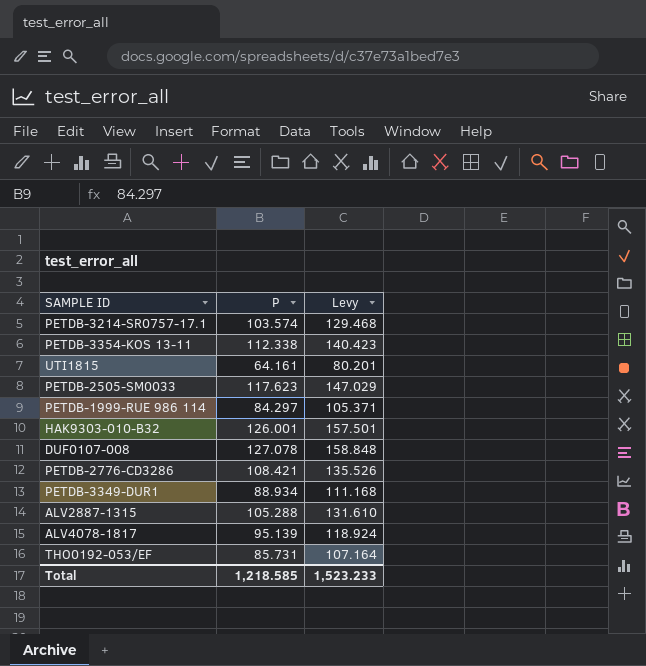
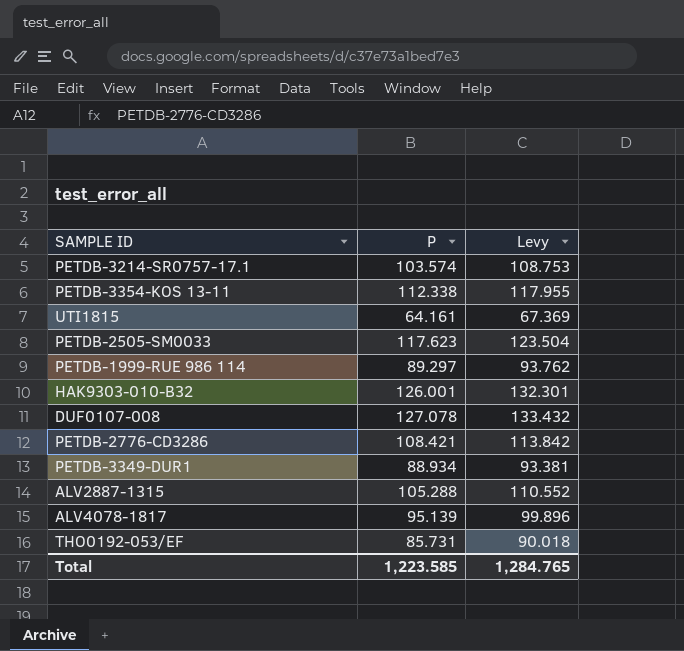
column Levy | formula: [P] * 1.25 -> [P] * 1.05
PETDB-1999-RUE 986 114 | P: 84.297 -> 89.297
Total | P: 1,218.585 -> 1,223.585
Total | Levy: 1,523.233 -> 1,284.765

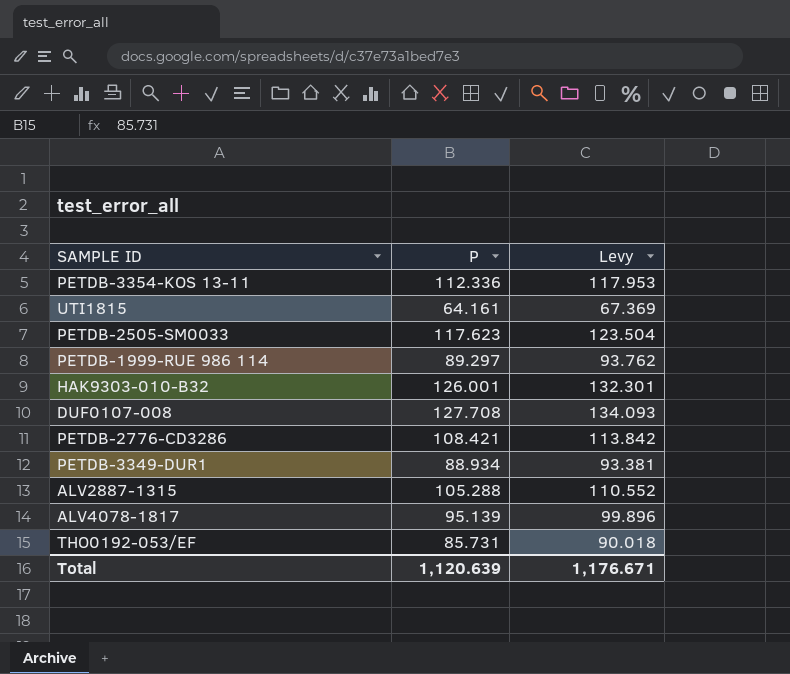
row PETDB-3214-SR0757-17.1: 103.574 | 108.753 -> none
PETDB-3354-KOS 13-11 | P: 112.338 -> 112.336
PETDB-3354-KOS 13-11 | Levy: 117.955 -> 117.953
DUF0107-008 | P: 127.078 -> 127.708
DUF0107-008 | Levy: 133.432 -> 134.093
Total | P: 1,223.585 -> 1,120.639
Total | Levy: 1,284.765 -> 1,176.671

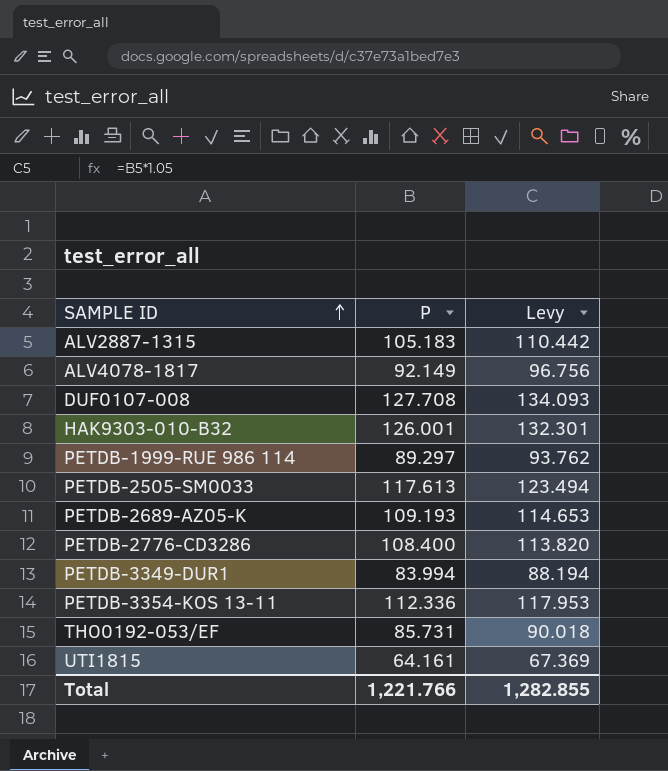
row order: none -> SAMPLE ID ascending
ALV2887-1315 | P: 105.288 -> 105.183
ALV2887-1315 | Levy: 110.552 -> 110.442
ALV4078-1817 | P: 95.139 -> 92.149
ALV4078-1817 | Levy: 99.896 -> 96.756
PETDB-2505-SM0033 | P: 117.623 -> 117.613
PETDB-2505-SM0033 | Levy: 123.504 -> 123.494
row PETDB-2689-AZ05-K: none -> 109.193 | 114.653
PETDB-2776-CD3286 | P: 108.421 -> 108.400
PETDB-2776-CD3286 | Levy: 113.842 -> 113.820
PETDB-3349-DUR1 | P: 88.934 -> 83.994
PETDB-3349-DUR1 | Levy: 93.381 -> 88.194
Total | P: 1,120.639 -> 1,221.766
Total | Levy: 1,176.671 -> 1,282.855

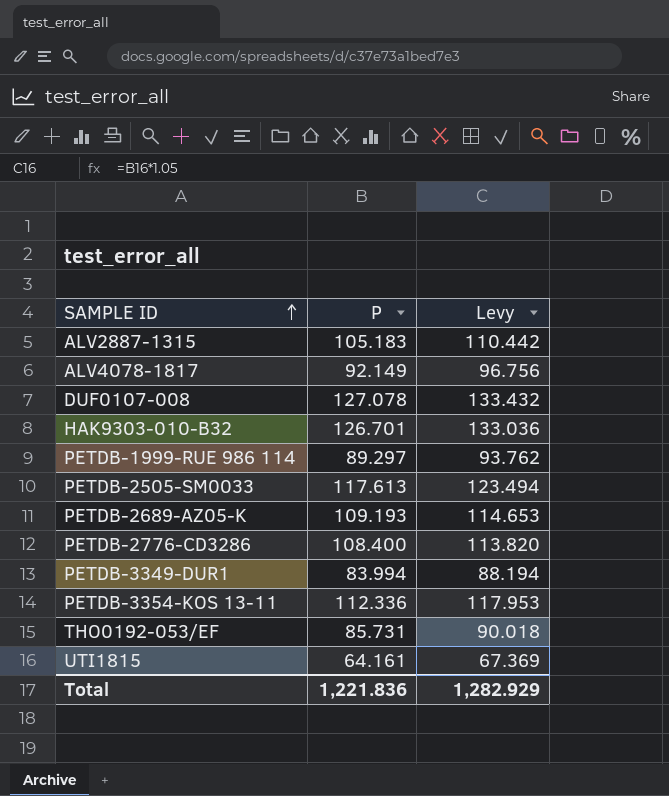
DUF0107-008 | P: 127.708 -> 127.078
DUF0107-008 | Levy: 134.093 -> 133.432
HAK9303-010-B32 | P: 126.001 -> 126.701
HAK9303-010-B32 | Levy: 132.301 -> 133.036
Total | P: 1,221.766 -> 1,221.836
Total | Levy: 1,282.855 -> 1,282.929

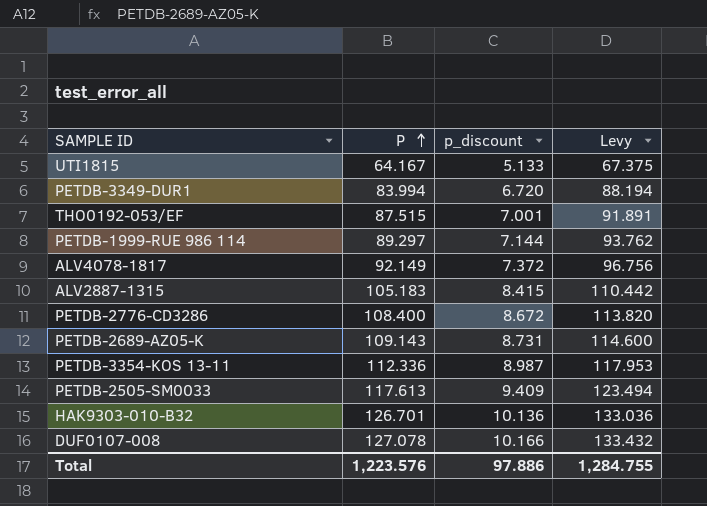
row order: SAMPLE ID ascending -> P ascending
column p_discount | formula: none -> [P] * 0.08
UTI1815 | P: 64.161 -> 64.167
UTI1815 | Levy: 67.369 -> 67.375
THO0192-053/EF | P: 85.731 -> 87.515
THO0192-053/EF | Levy: 90.018 -> 91.891
PETDB-2689-AZ05-K | P: 109.193 -> 109.143
PETDB-2689-AZ05-K | Levy: 114.653 -> 114.600
Total | P: 1,221.836 -> 1,223.576
Total | Levy: 1,282.929 -> 1,284.755

